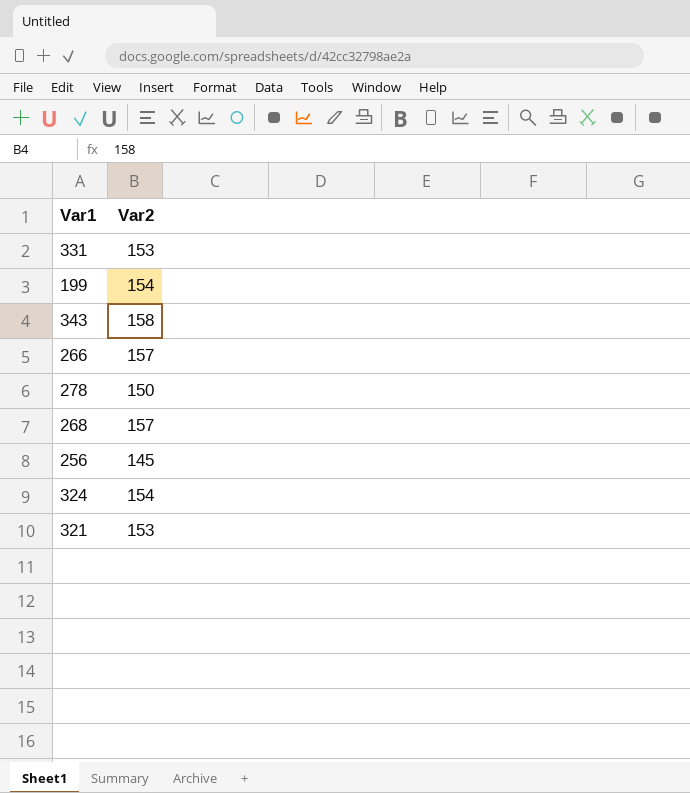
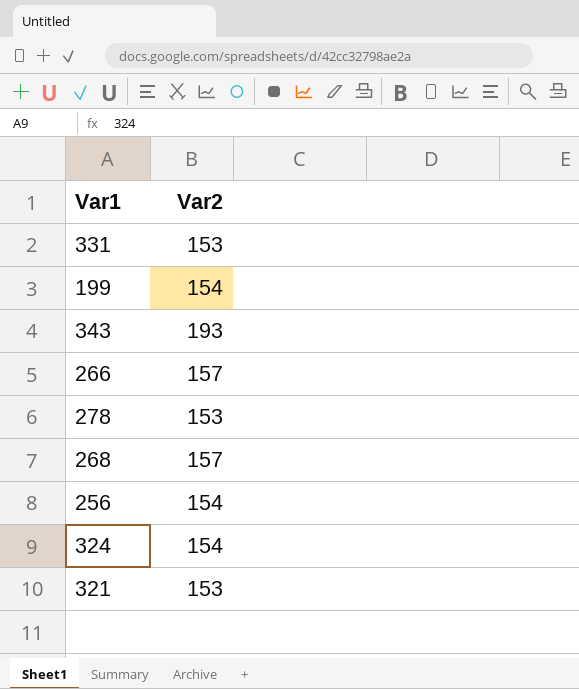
343 | Var2: 158 -> 193
278 | Var2: 150 -> 153
256 | Var2: 145 -> 154

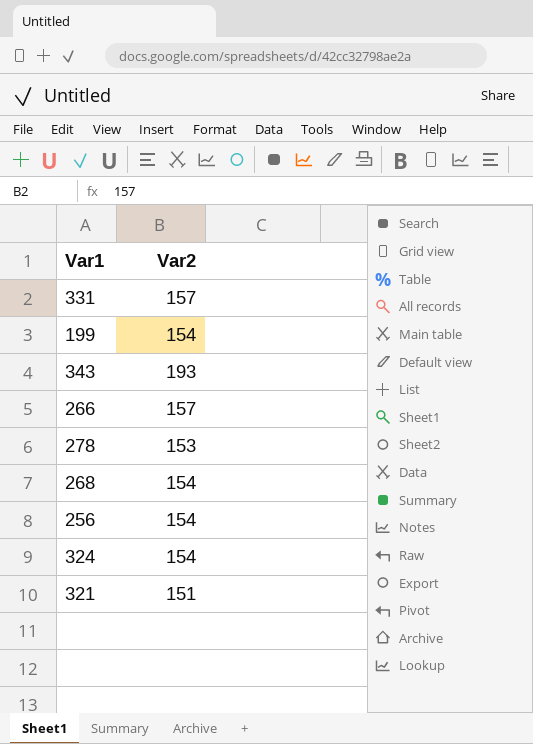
331 | Var2: 153 -> 157
268 | Var2: 157 -> 154
321 | Var2: 153 -> 151

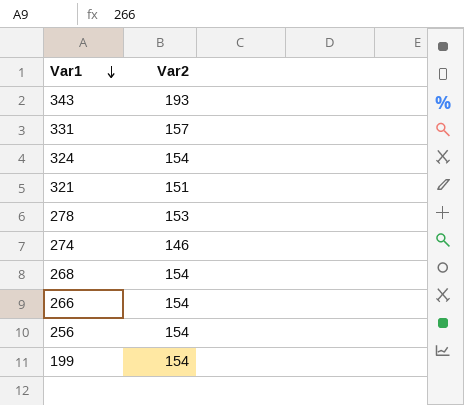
row order: none -> Var1 descending
row 274: none -> 146
266 | Var2: 157 -> 154

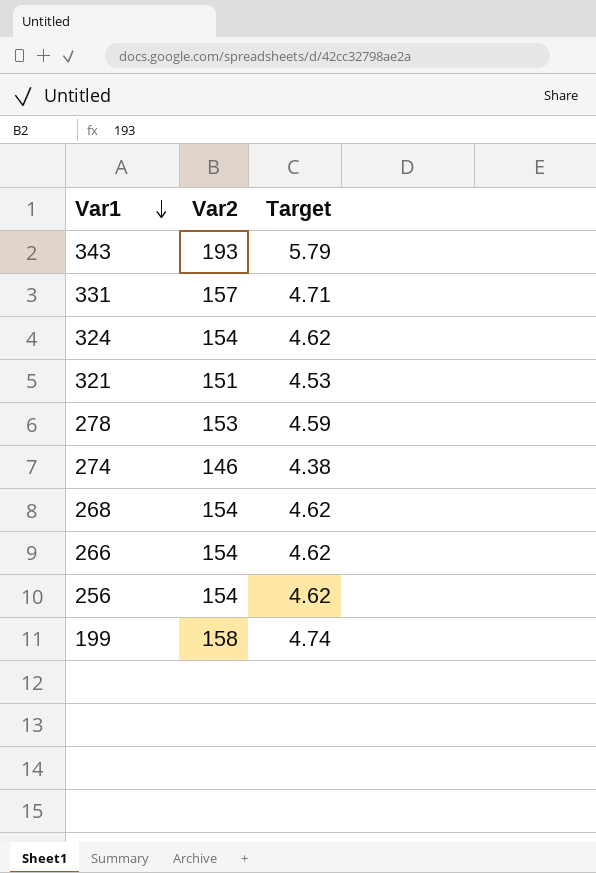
column Target | formula: none -> [Var2] * 0.03
199 | Var2: 154 -> 158

